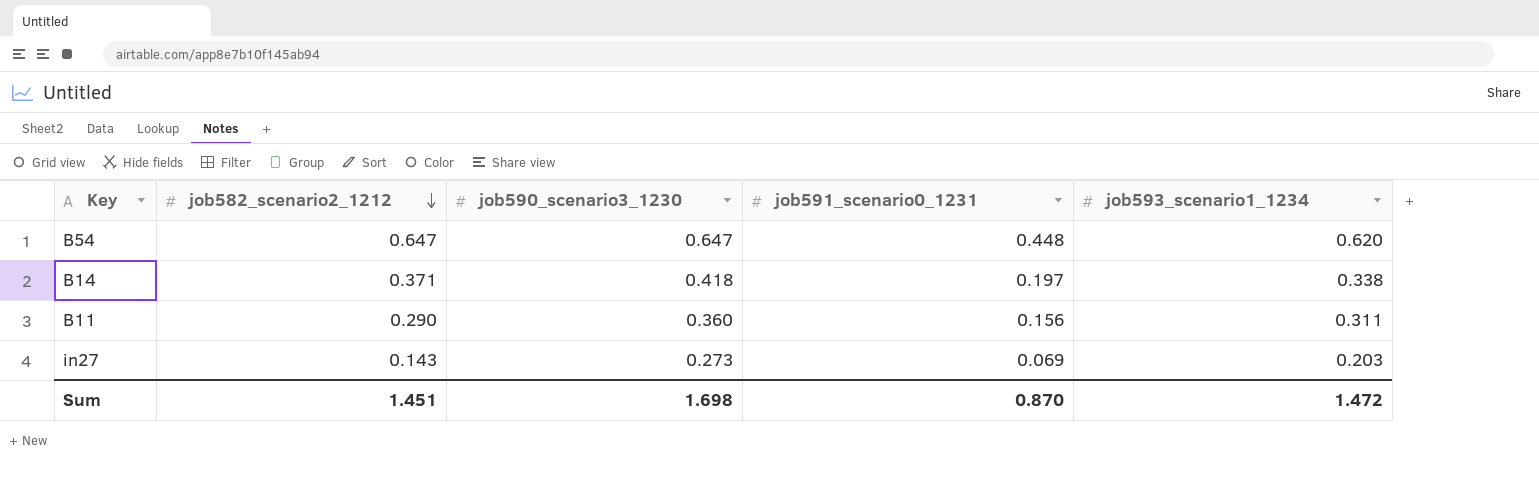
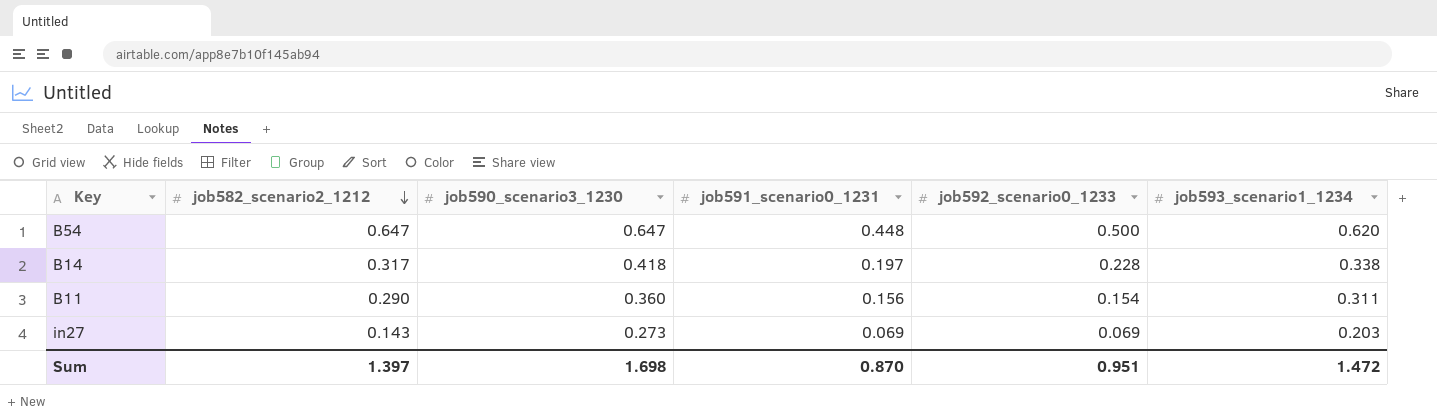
column job592_scenario0_1233 | position: none -> 5
B14 | job582_scenario2_1212: 0.371 -> 0.317
Sum | job582_scenario2_1212: 1.451 -> 1.397

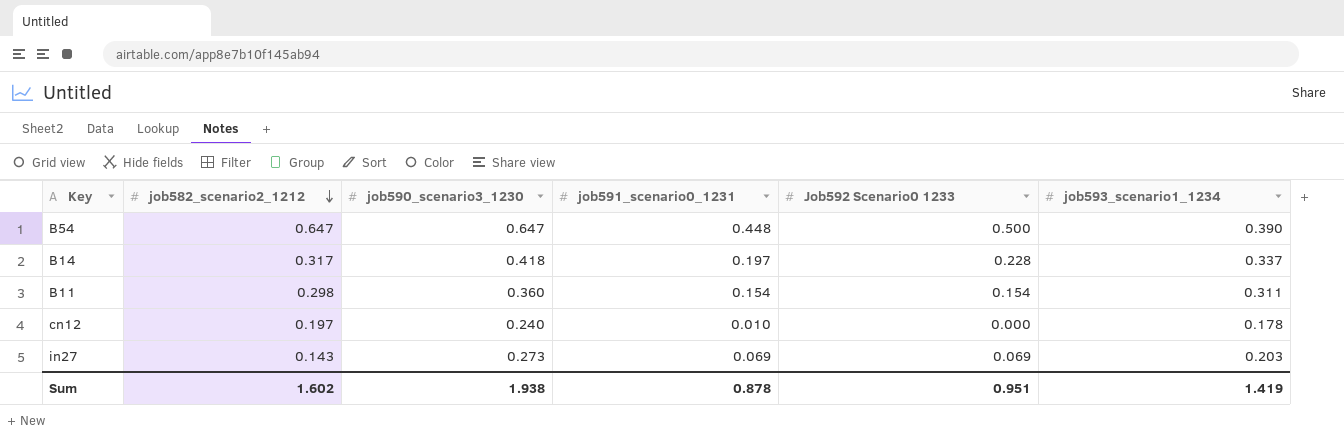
column name: job592_scenario0_1233 -> Job592 Scenario0 1233
B54 | job593_scenario1_1234: 0.620 -> 0.390
B14 | job593_scenario1_1234: 0.338 -> 0.337
B11 | job582_scenario2_1212: 0.290 -> 0.298
B11 | job591_scenario0_1231: 0.156 -> 0.154
row cn12: none -> 0.197 | 0.240 | 0.010 | 0.000 | 0.178
Sum | job582_scenario2_1212: 1.397 -> 1.602
Sum | job590_scenario3_1230: 1.698 -> 1.938
Sum | job591_scenario0_1231: 0.870 -> 0.878
Sum | job593_scenario1_1234: 1.472 -> 1.419

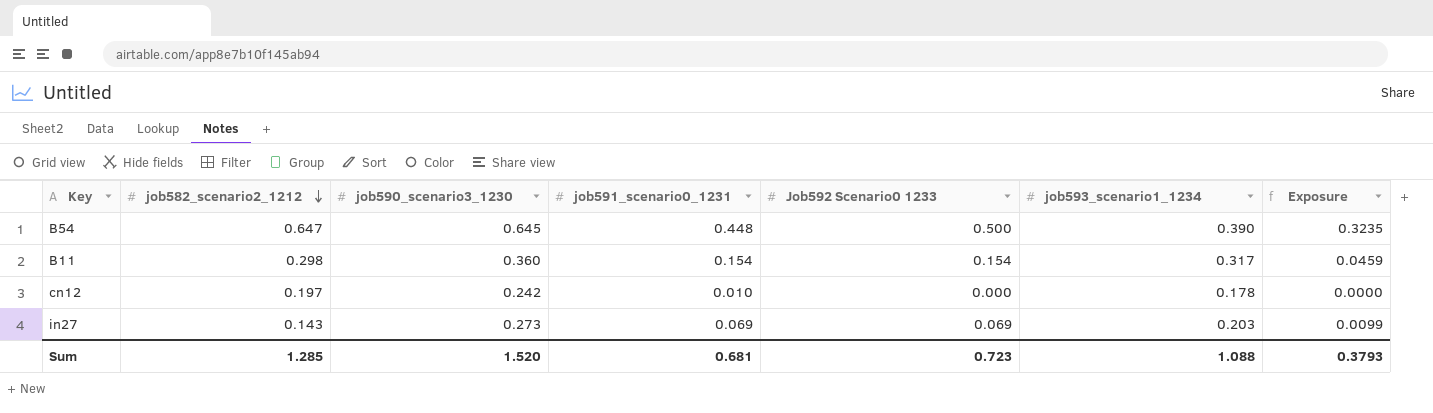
column Exposure | formula: none -> [job582_scenario2_1212] * [Job592 Scenario0 1233]
row B14: 0.317 | 0.418 | 0.197 | 0.228 | 0.337 -> none
B54 | job590_scenario3_1230: 0.647 -> 0.645
B11 | job593_scenario1_1234: 0.311 -> 0.317
cn12 | job590_scenario3_1230: 0.240 -> 0.242
Sum | job582_scenario2_1212: 1.602 -> 1.285
Sum | job590_scenario3_1230: 1.938 -> 1.520
Sum | job591_scenario0_1231: 0.878 -> 0.681
Sum | Job592 Scenario0 1233: 0.951 -> 0.723
Sum | job593_scenario1_1234: 1.419 -> 1.088

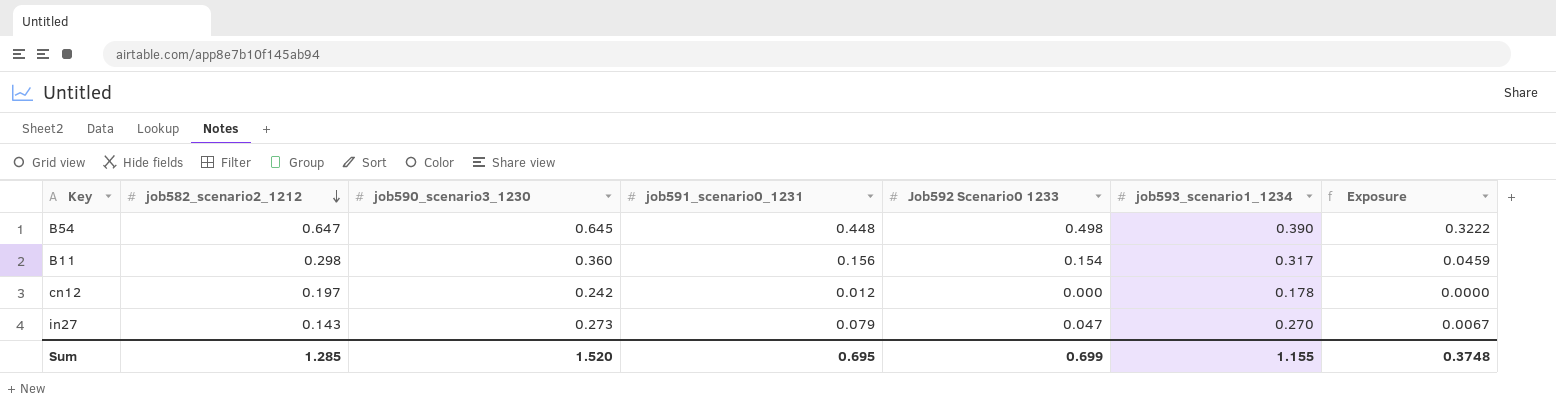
B54 | Job592 Scenario0 1233: 0.500 -> 0.498
B54 | Exposure: 0.3235 -> 0.3222
B11 | job591_scenario0_1231: 0.154 -> 0.156
cn12 | job591_scenario0_1231: 0.010 -> 0.012
in27 | job591_scenario0_1231: 0.069 -> 0.079
in27 | Job592 Scenario0 1233: 0.069 -> 0.047
in27 | job593_scenario1_1234: 0.203 -> 0.270
in27 | Exposure: 0.0099 -> 0.0067
Sum | job591_scenario0_1231: 0.681 -> 0.695
Sum | Job592 Scenario0 1233: 0.723 -> 0.699
Sum | job593_scenario1_1234: 1.088 -> 1.155
Sum | Exposure: 0.3793 -> 0.3748

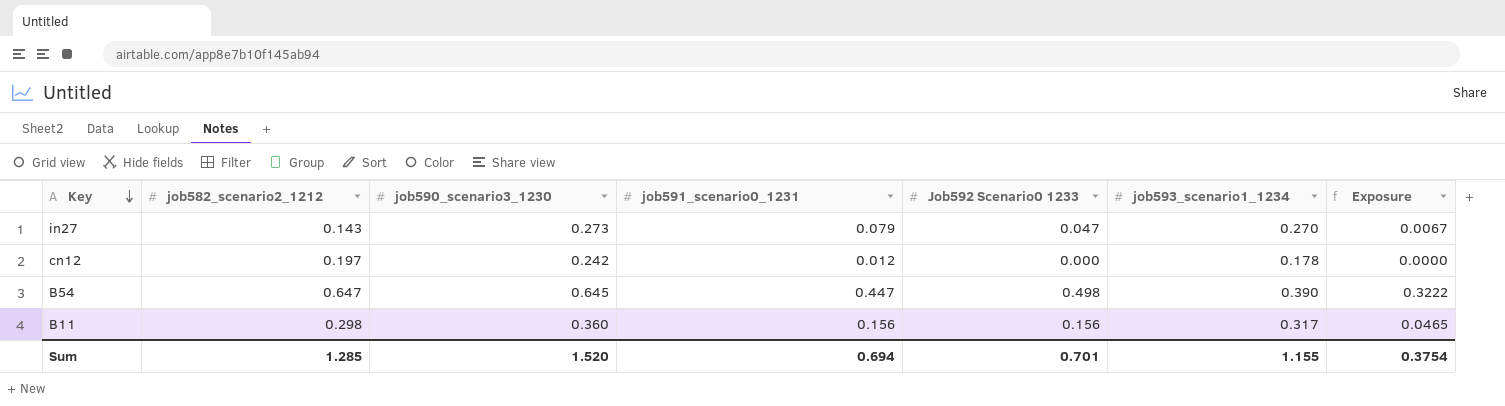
row order: job582_scenario2_1212 descending -> Key descending
B54 | job591_scenario0_1231: 0.448 -> 0.447
B11 | Job592 Scenario0 1233: 0.154 -> 0.156
B11 | Exposure: 0.0459 -> 0.0465
Sum | job591_scenario0_1231: 0.695 -> 0.694
Sum | Job592 Scenario0 1233: 0.699 -> 0.701
Sum | Exposure: 0.3748 -> 0.3754

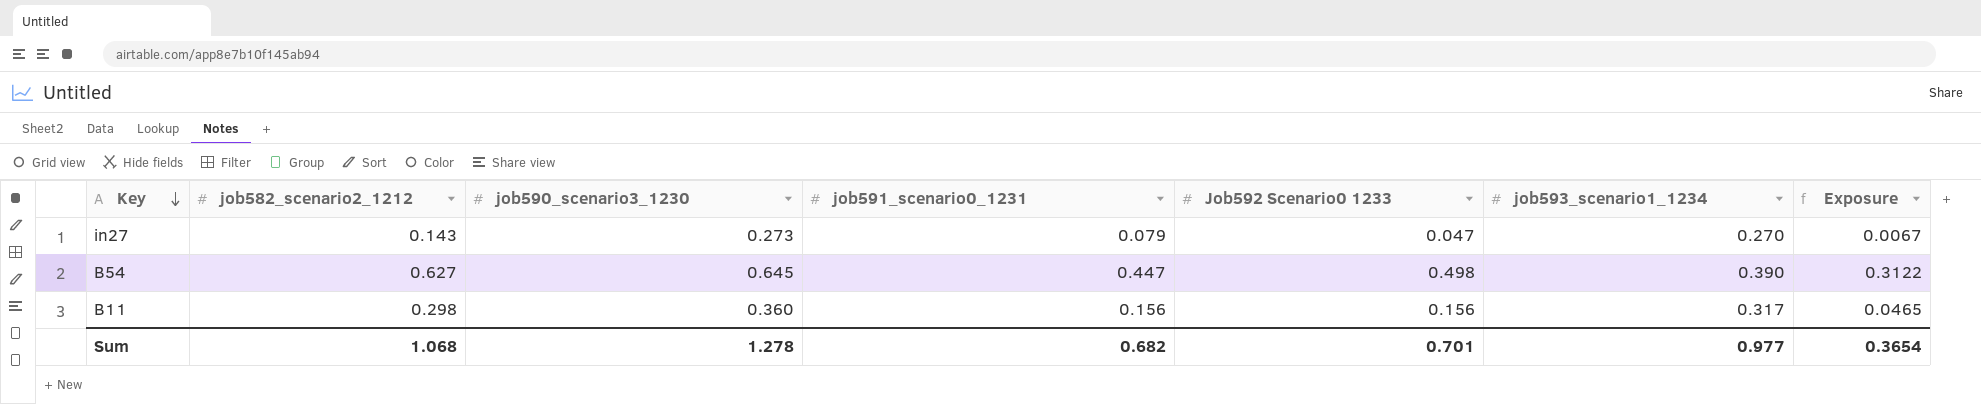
row cn12: 0.197 | 0.242 | 0.012 | 0.000 | 0.178 | 0.0000 -> none
B54 | job582_scenario2_1212: 0.647 -> 0.627
B54 | Exposure: 0.3222 -> 0.3122
Sum | job582_scenario2_1212: 1.285 -> 1.068
Sum | job590_scenario3_1230: 1.520 -> 1.278
Sum | job591_scenario0_1231: 0.694 -> 0.682
Sum | job593_scenario1_1234: 1.155 -> 0.977
Sum | Exposure: 0.3754 -> 0.3654

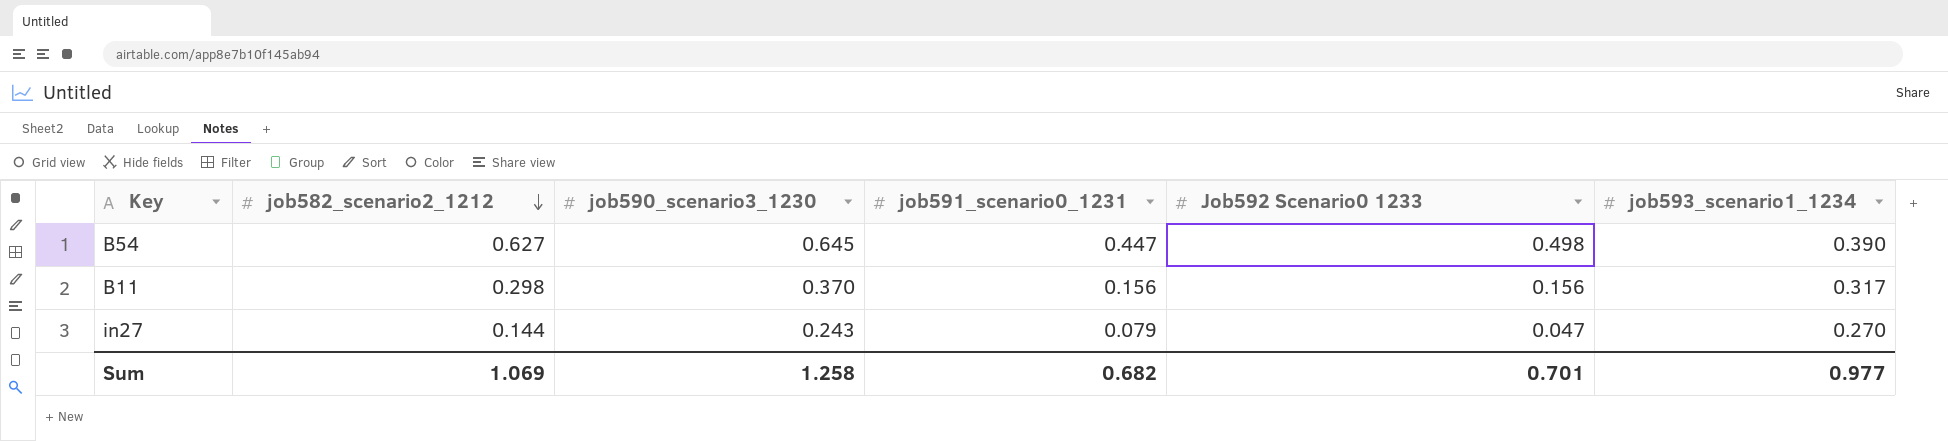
row order: Key descending -> job582_scenario2_1212 descending
column Exposure | formula: [job582_scenario2_1212] * [Job592 Scenario0 1233] -> none
B11 | job590_scenario3_1230: 0.360 -> 0.370
in27 | job582_scenario2_1212: 0.143 -> 0.144
in27 | job590_scenario3_1230: 0.273 -> 0.243
Sum | job582_scenario2_1212: 1.068 -> 1.069
Sum | job590_scenario3_1230: 1.278 -> 1.258

